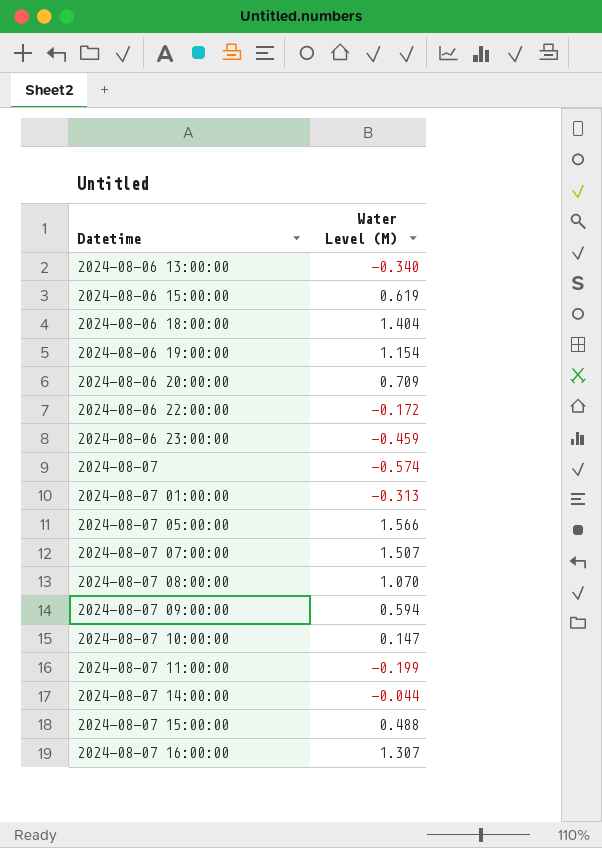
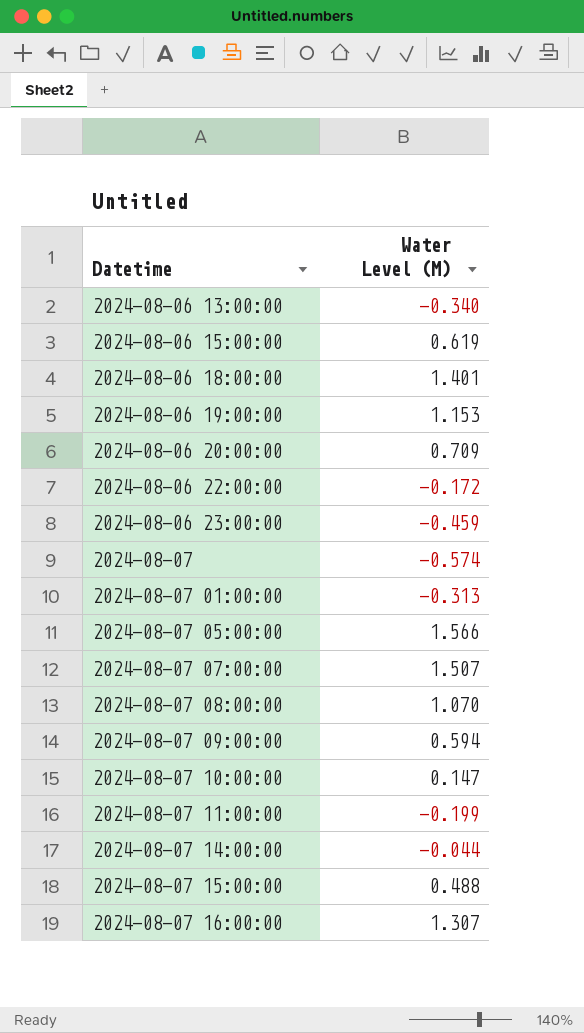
2024-08-06 18:00:00 | Water Level (M): 1.404 -> 1.401
2024-08-06 19:00:00 | Water Level (M): 1.154 -> 1.153

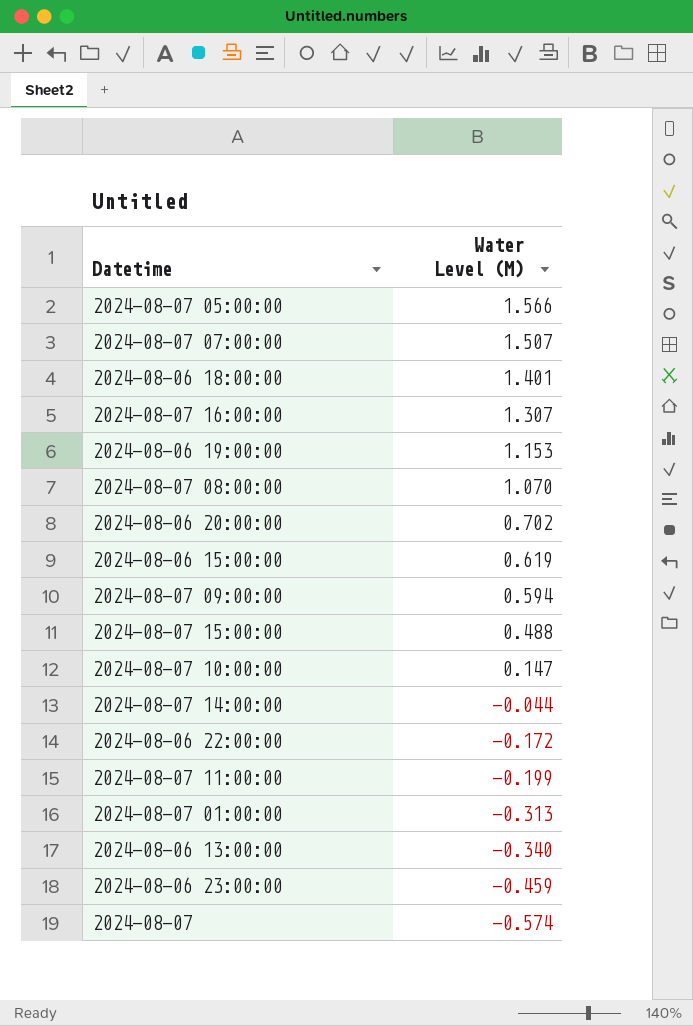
row order: Datetime ascending -> Water Level (M) descending
2024-08-06 20:00:00 | Water Level (M): 0.709 -> 0.702

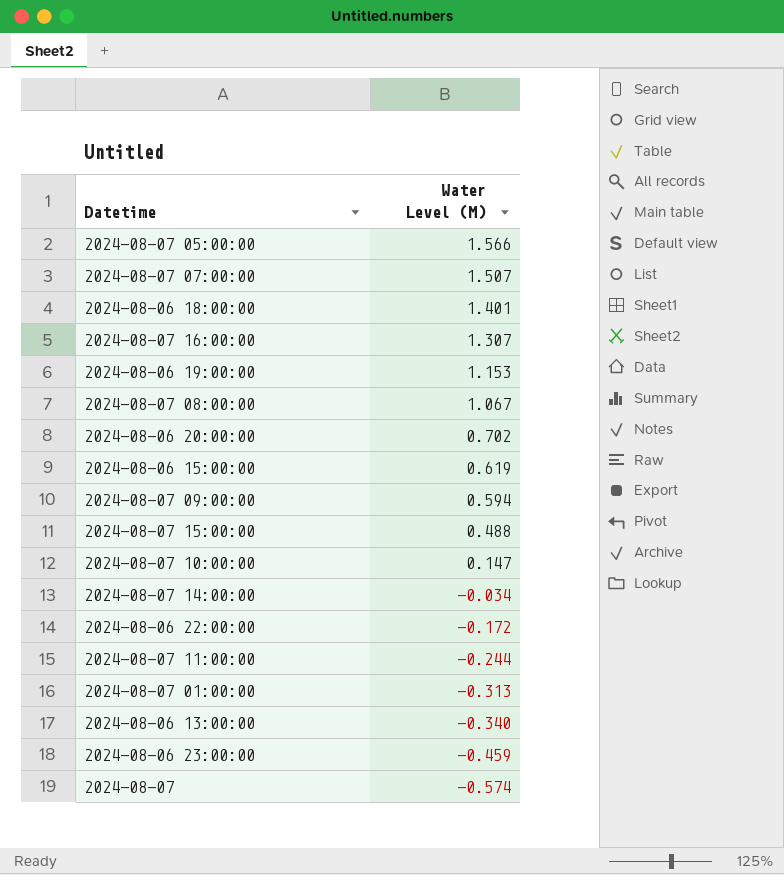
2024-08-07 08:00:00 | Water Level (M): 1.070 -> 1.067
2024-08-07 14:00:00 | Water Level (M): -0.044 -> -0.034
2024-08-07 11:00:00 | Water Level (M): -0.199 -> -0.244

